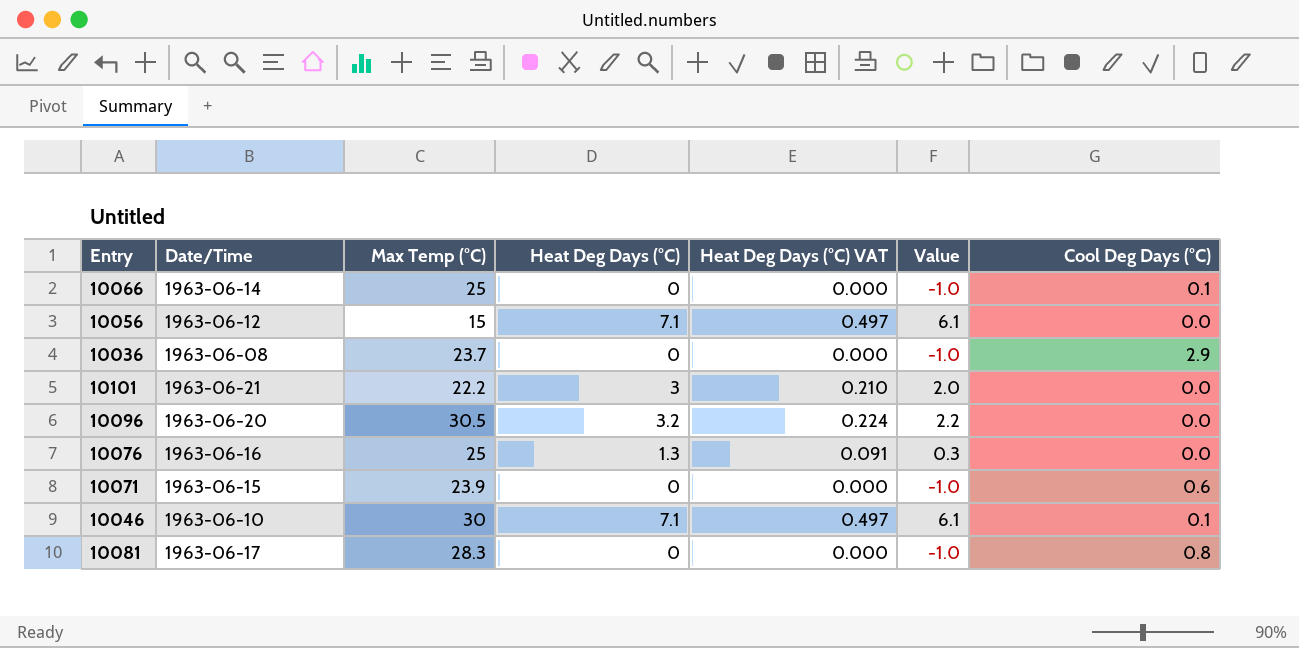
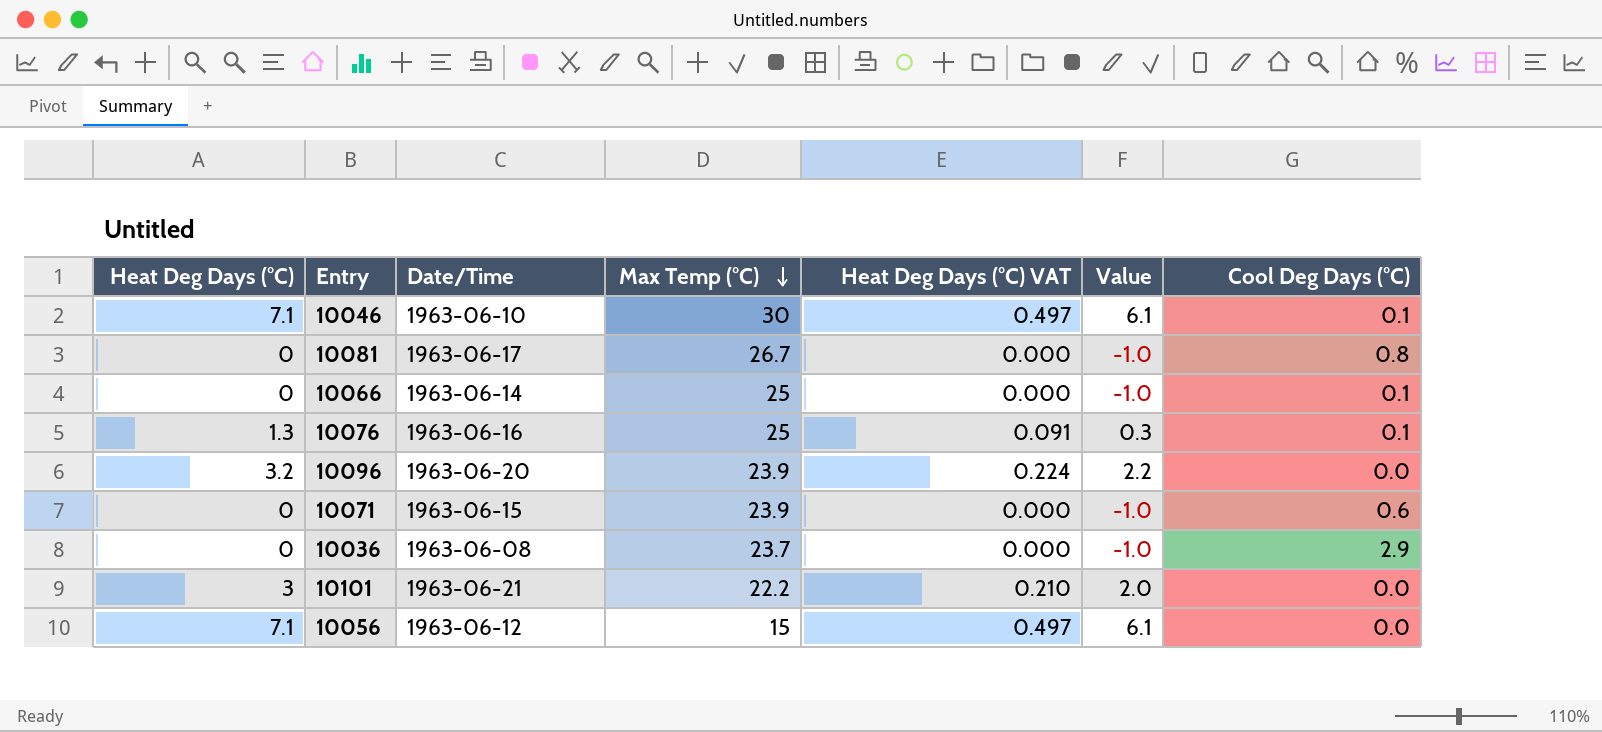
row order: none -> Max Temp (°C) descending
column Heat Deg Days (°C) | position: 4 -> 1
10081 | Max Temp (°C): 28.3 -> 26.7
10076 | Cool Deg Days (°C): 0.0 -> 0.1
10096 | Max Temp (°C): 30.5 -> 23.9

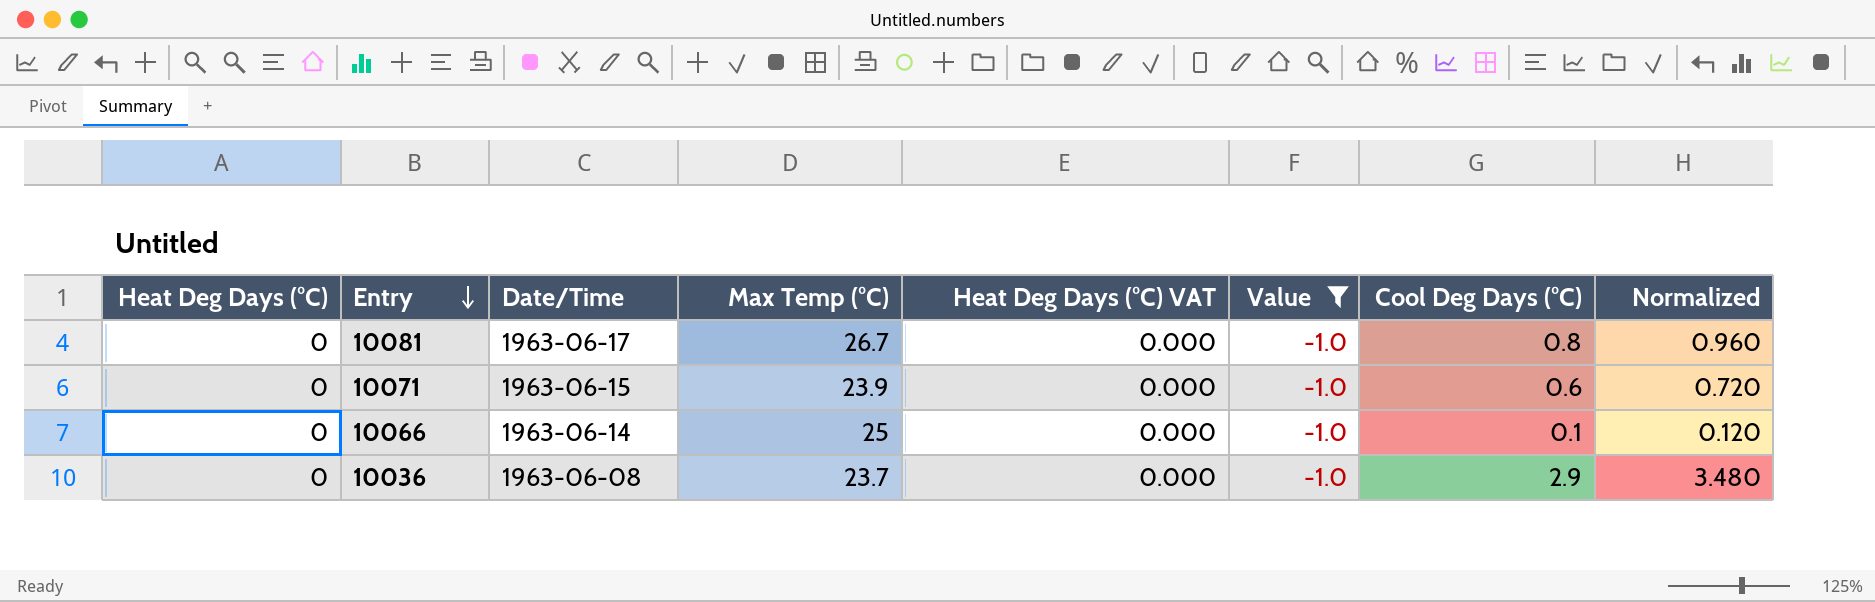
filter: none -> Value = -1.0
row order: Max Temp (°C) descending -> Entry descending
column Normalized | formula: none -> [Cool Deg Days (°C)] * 1.2

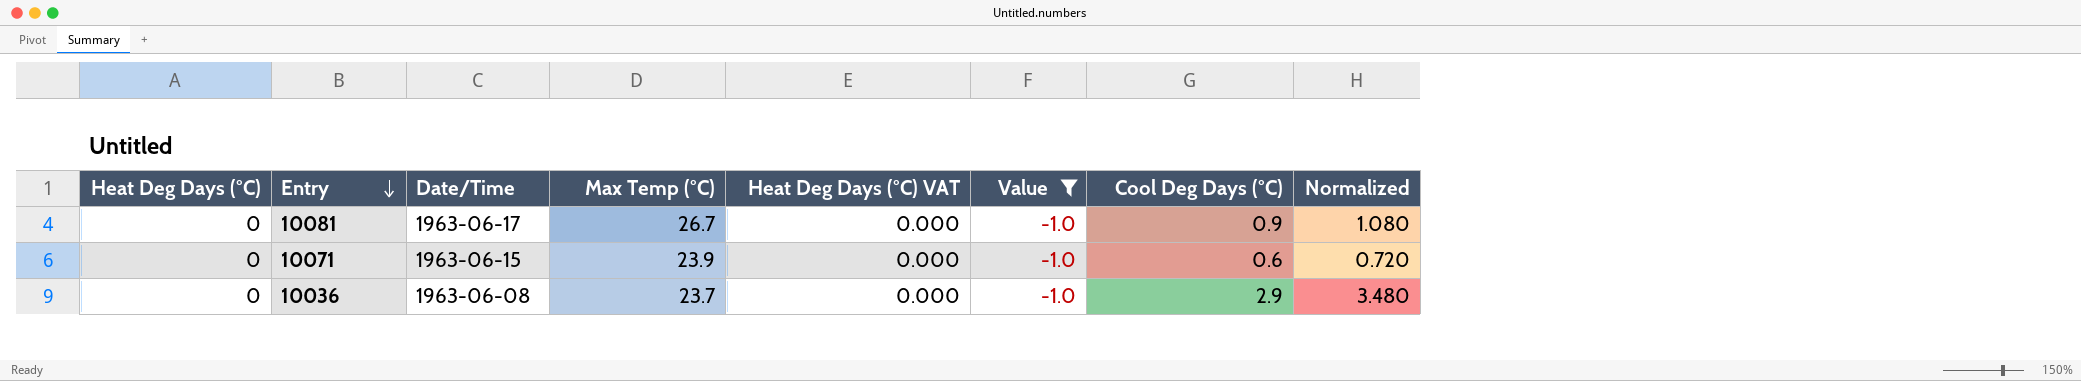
row 10066: 0 | 1963-06-14 | 25 | 0.000 | -1.0 | 0.1 | 0.120 -> none
10081 | Cool Deg Days (°C): 0.8 -> 0.9
10081 | Normalized: 0.960 -> 1.080

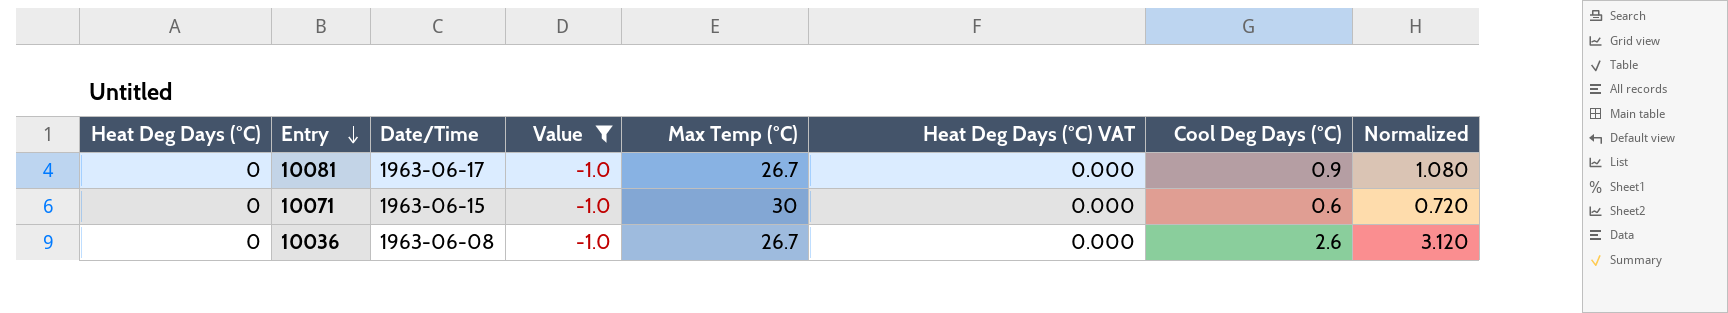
column Value | position: 6 -> 4
10071 | Max Temp (°C): 23.9 -> 30
10036 | Max Temp (°C): 23.7 -> 26.7
10036 | Cool Deg Days (°C): 2.9 -> 2.6
10036 | Normalized: 3.480 -> 3.120

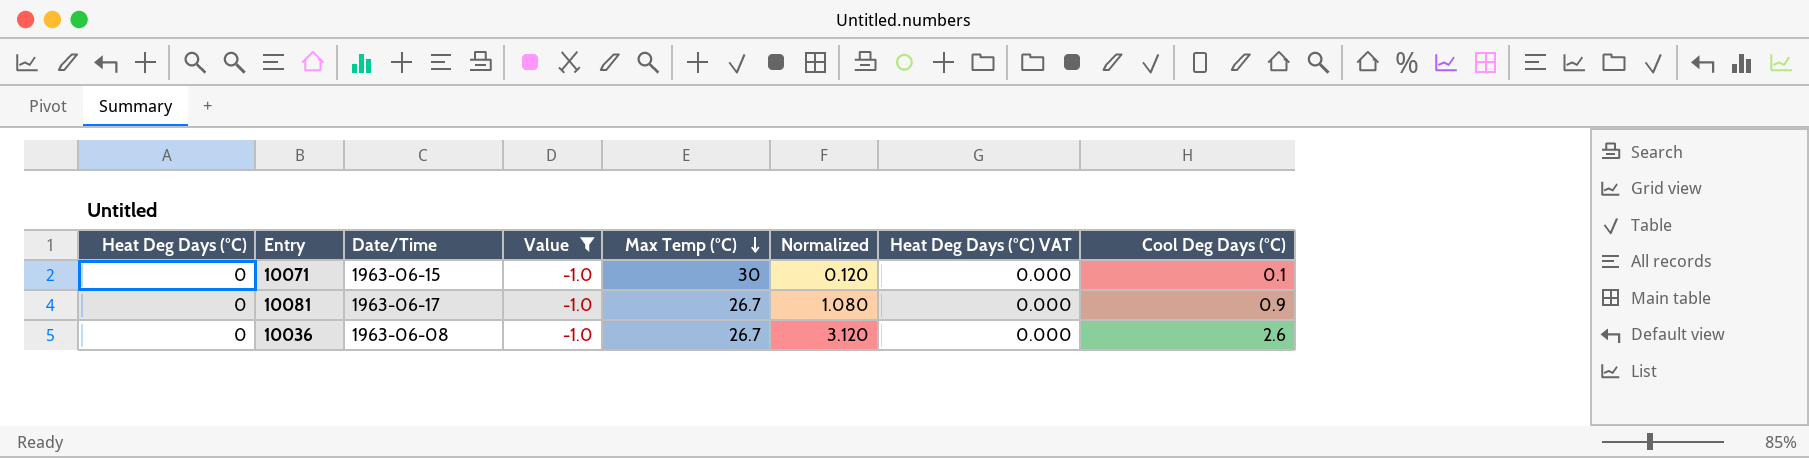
row order: Entry descending -> Max Temp (°C) descending
column Normalized | position: 8 -> 6
10071 | Normalized: 0.720 -> 0.120
10071 | Cool Deg Days (°C): 0.6 -> 0.1

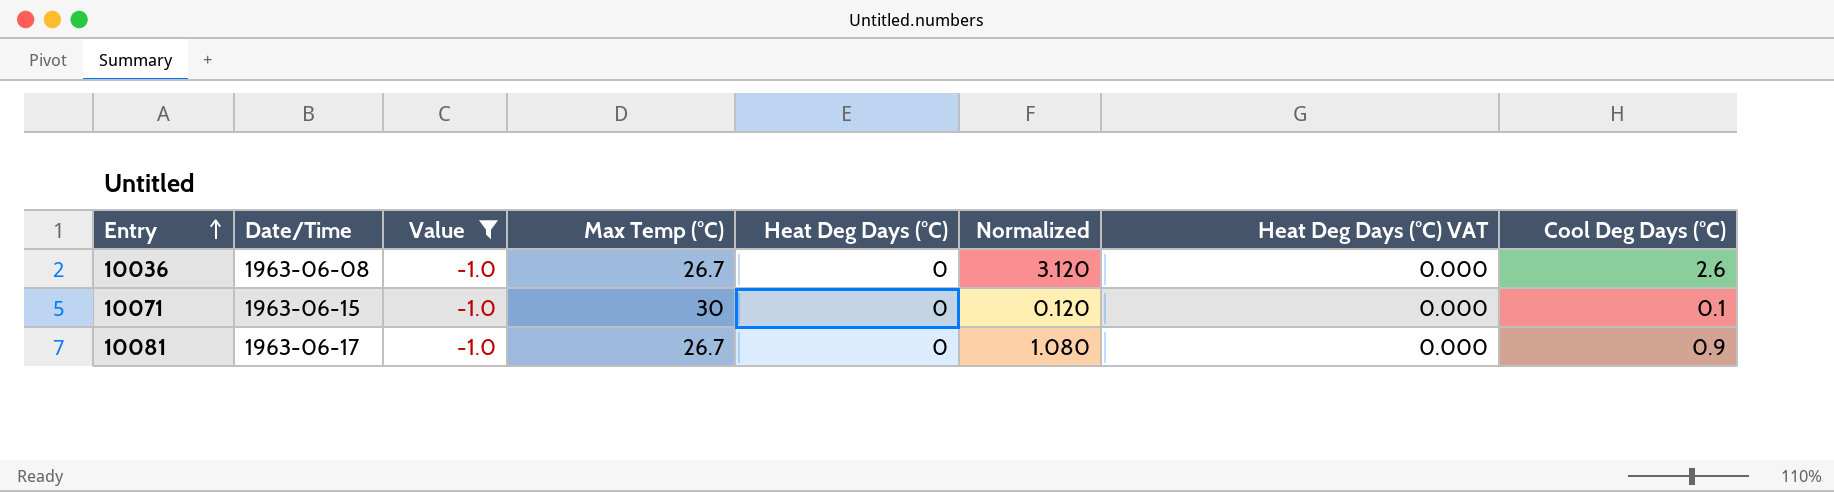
row order: Max Temp (°C) descending -> Entry ascending
column Heat Deg Days (°C) | position: 1 -> 5

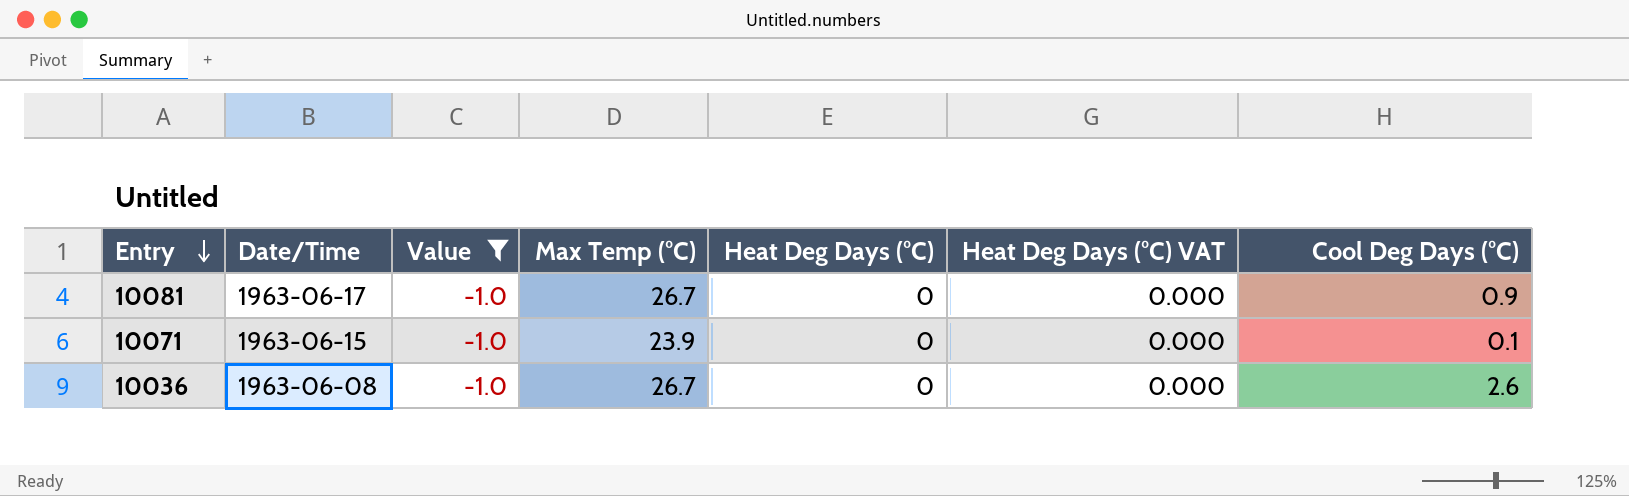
row order: Entry ascending -> Entry descending
column Normalized | formula: [Cool Deg Days (°C)] * 1.2 -> none
10071 | Max Temp (°C): 30 -> 23.9

